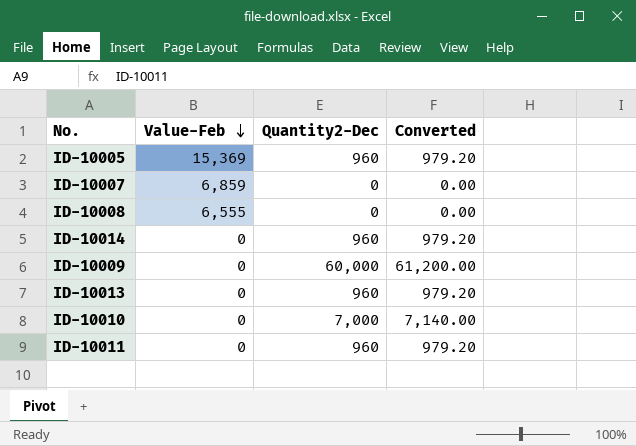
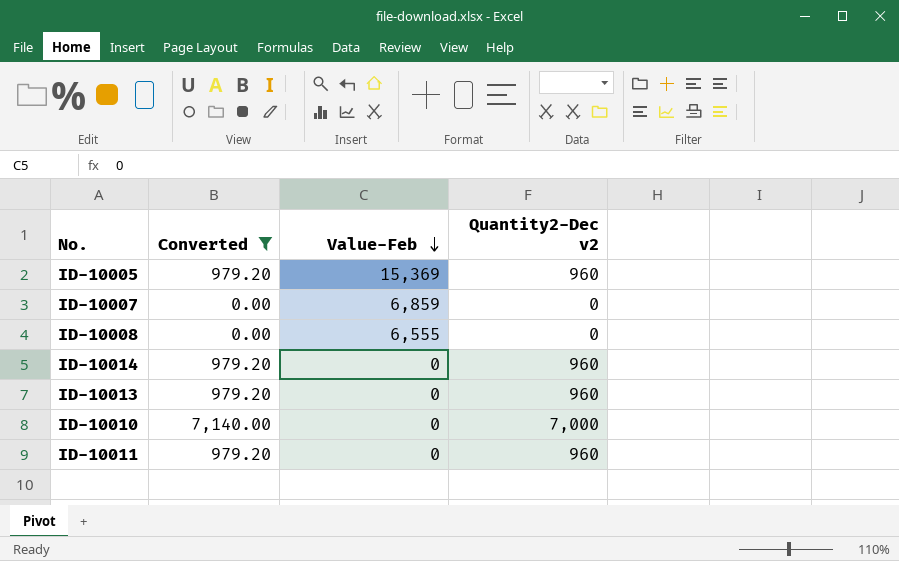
filter: none -> Converted != 61,200.00
column Converted | position: 4 -> 2
column name: Quantity2-Dec -> Quantity2-Dec v2

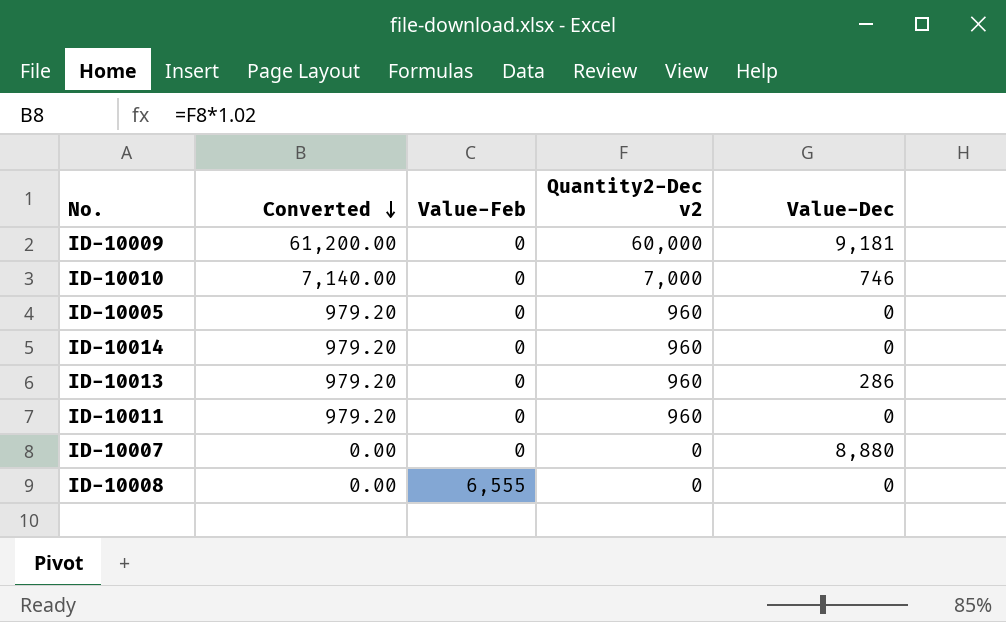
filter: Converted != 61,200.00 -> none
row order: Value-Feb descending -> Converted descending
column Value-Dec | position: none -> 5
ID-10005 | Value-Feb: 15,369 -> 0
ID-10007 | Value-Feb: 6,859 -> 0

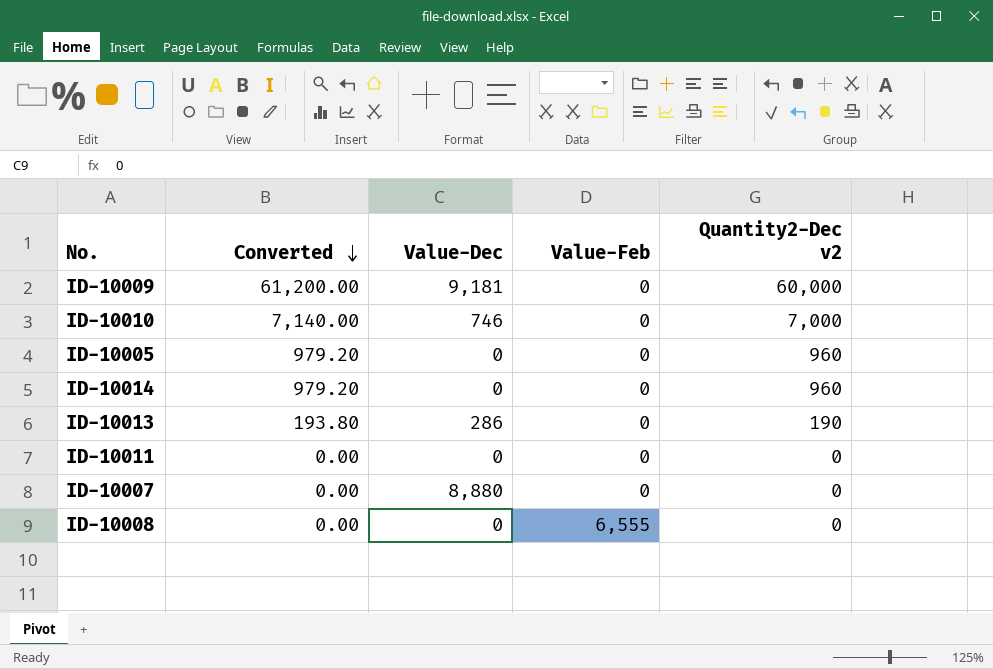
column Value-Dec | position: 5 -> 3
ID-10013 | Converted: 979.20 -> 193.80
ID-10013 | Quantity2-Dec v2: 960 -> 190
ID-10011 | Converted: 979.20 -> 0.00
ID-10011 | Quantity2-Dec v2: 960 -> 0

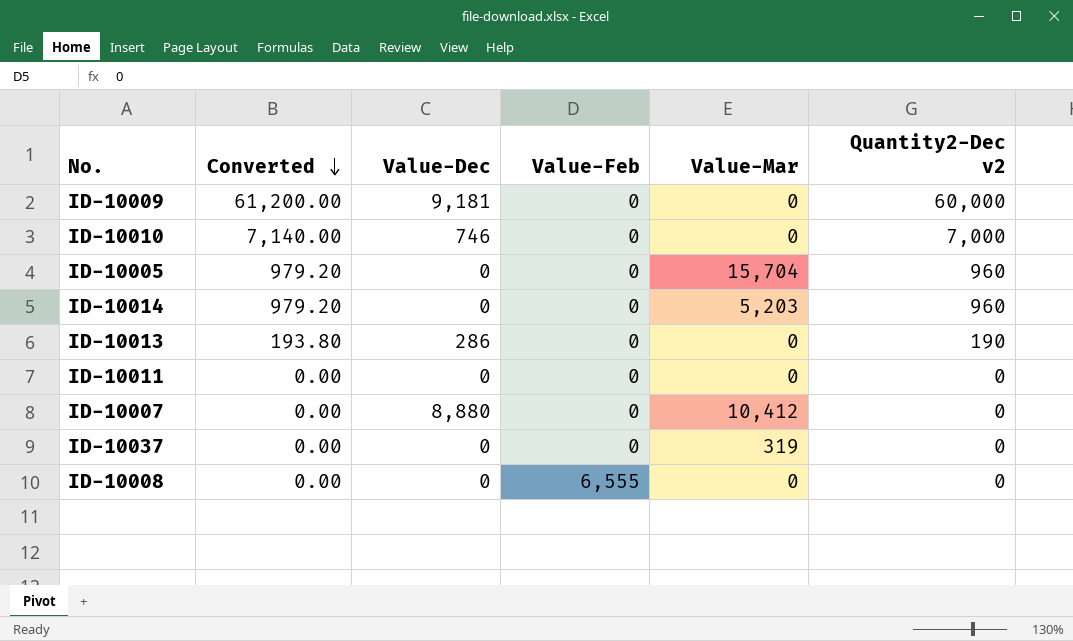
column Value-Mar | position: none -> 5
row ID-10037: none -> 0.00 | 0 | 0 | 319 | 0

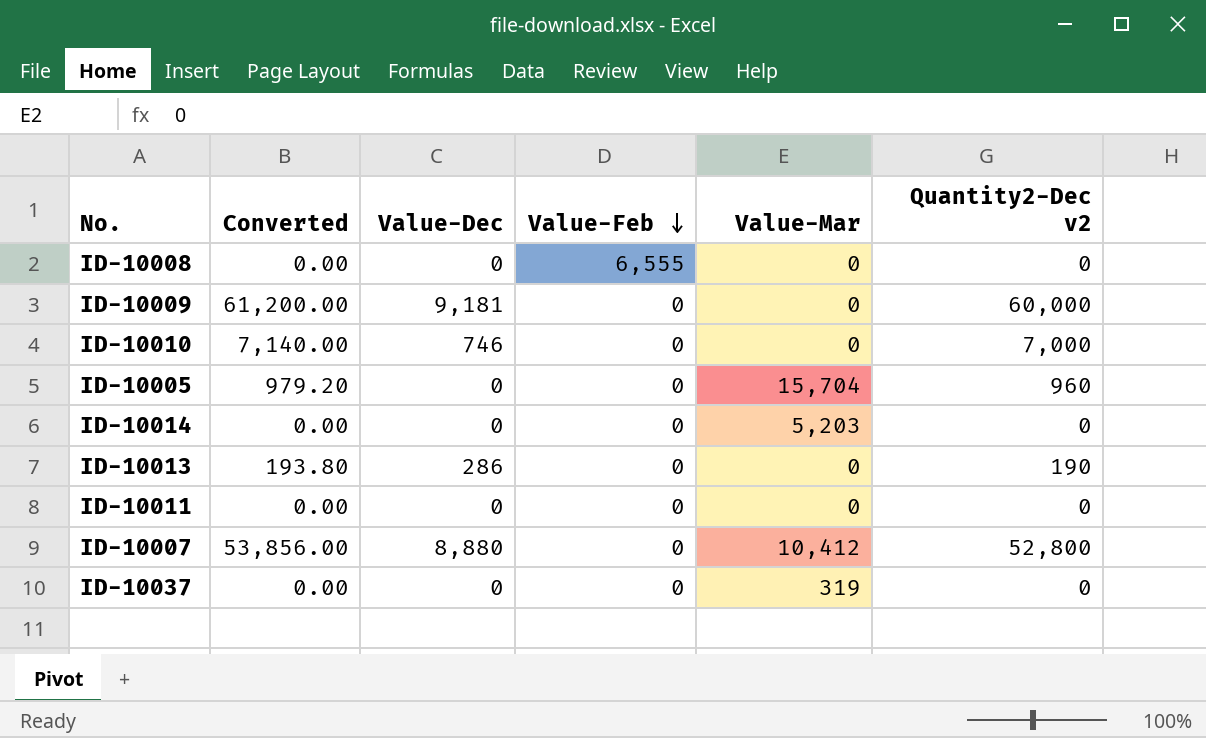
row order: Converted descending -> Value-Feb descending
ID-10014 | Converted: 979.20 -> 0.00
ID-10014 | Quantity2-Dec v2: 960 -> 0
ID-10007 | Converted: 0.00 -> 53,856.00
ID-10007 | Quantity2-Dec v2: 0 -> 52,800

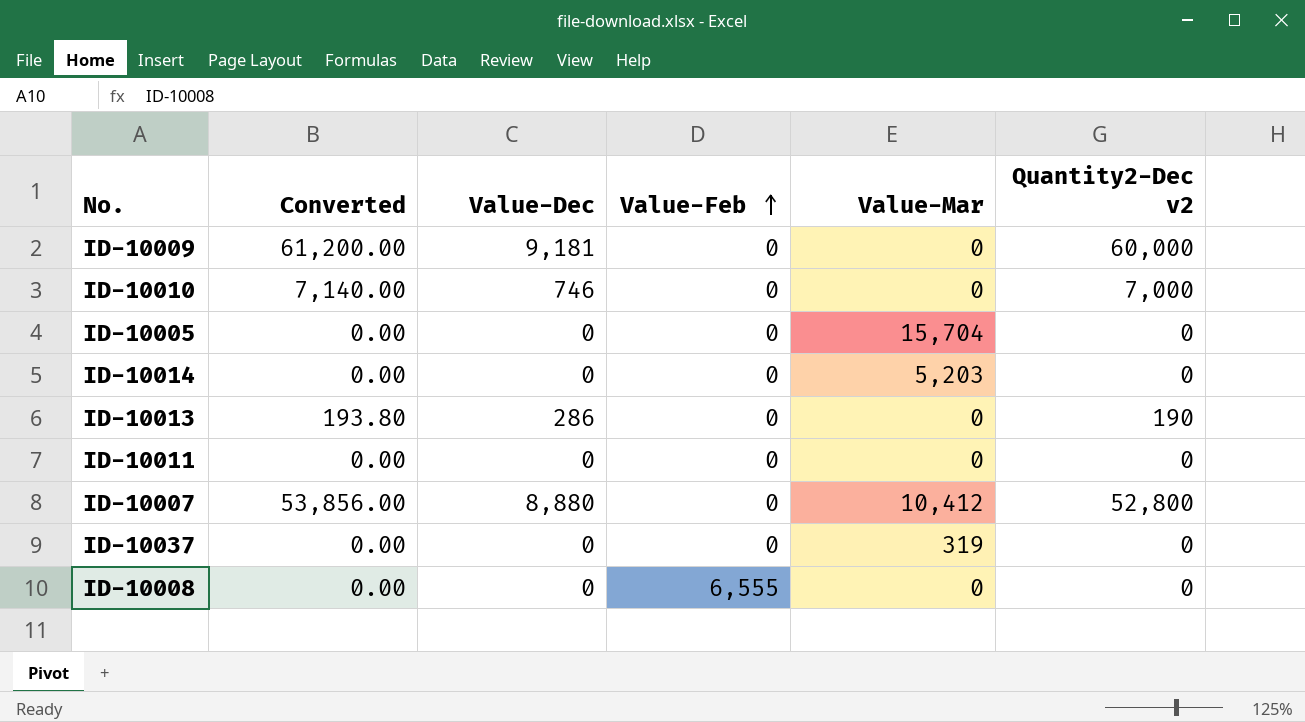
row order: Value-Feb descending -> Value-Feb ascending
ID-10005 | Converted: 979.20 -> 0.00
ID-10005 | Quantity2-Dec v2: 960 -> 0

